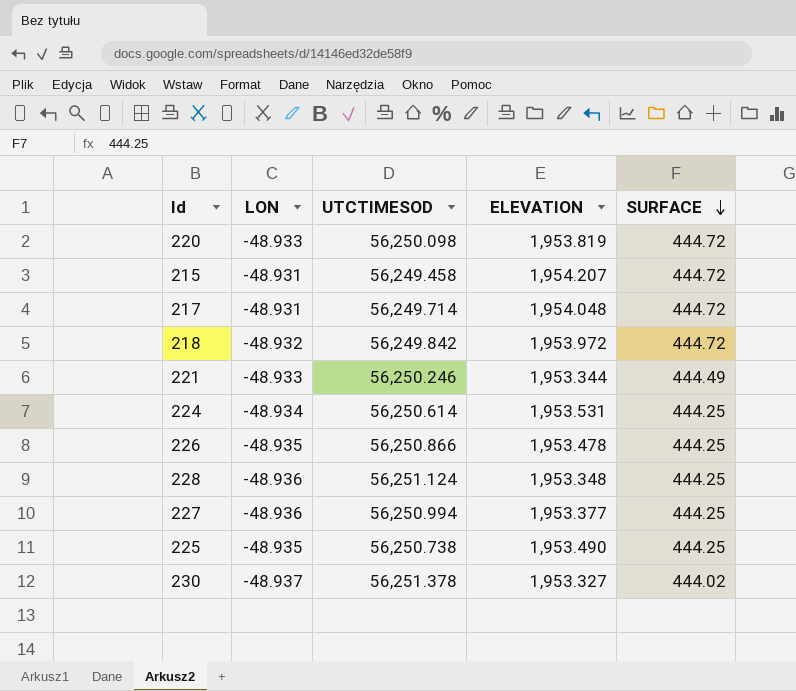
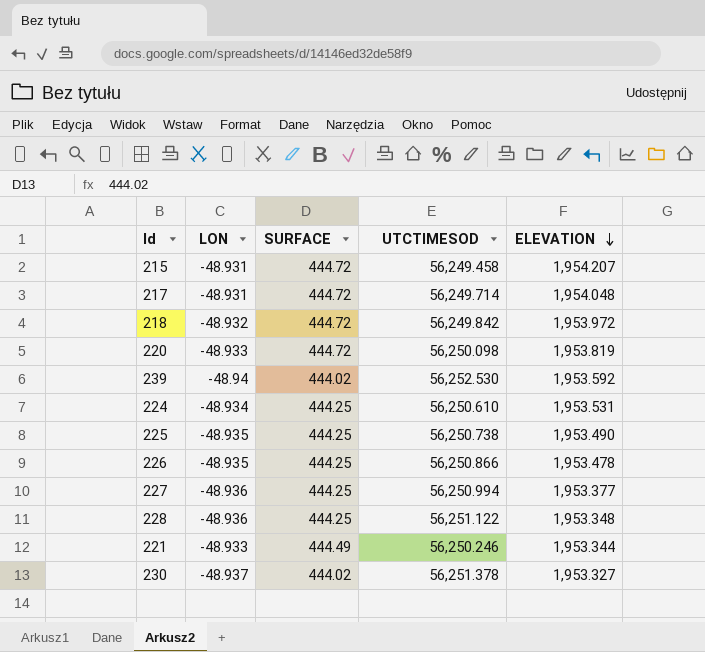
row order: SURFACE descending -> ELEVATION descending
column SURFACE | position: 5 -> 3
row 239: none -> -48.94 | 444.02 | 56,252.530 | 1,953.592
224 | UTCTIMESOD: 56,250.614 -> 56,250.610
228 | UTCTIMESOD: 56,251.124 -> 56,251.122

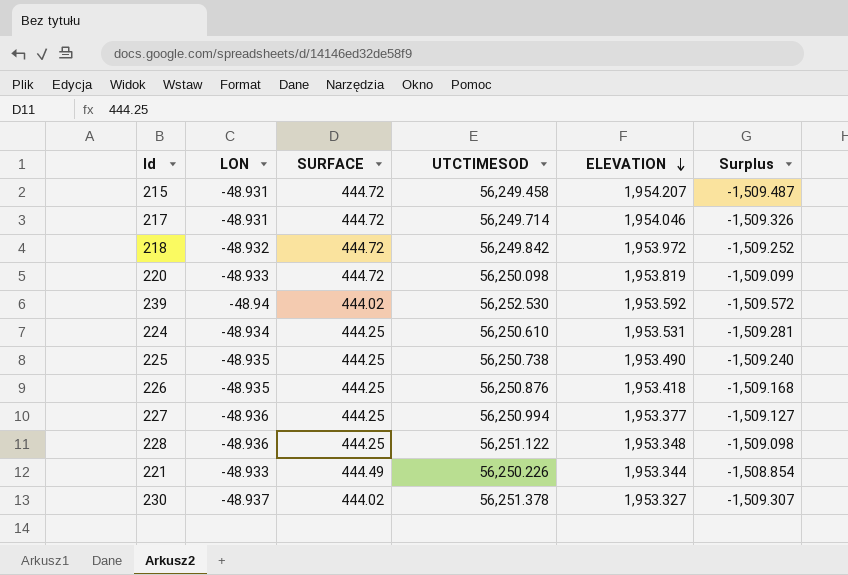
column Surplus | formula: none -> [SURFACE] - [ELEVATION]
217 | ELEVATION: 1,954.048 -> 1,954.046
226 | UTCTIMESOD: 56,250.866 -> 56,250.876
226 | ELEVATION: 1,953.478 -> 1,953.418
221 | UTCTIMESOD: 56,250.246 -> 56,250.226

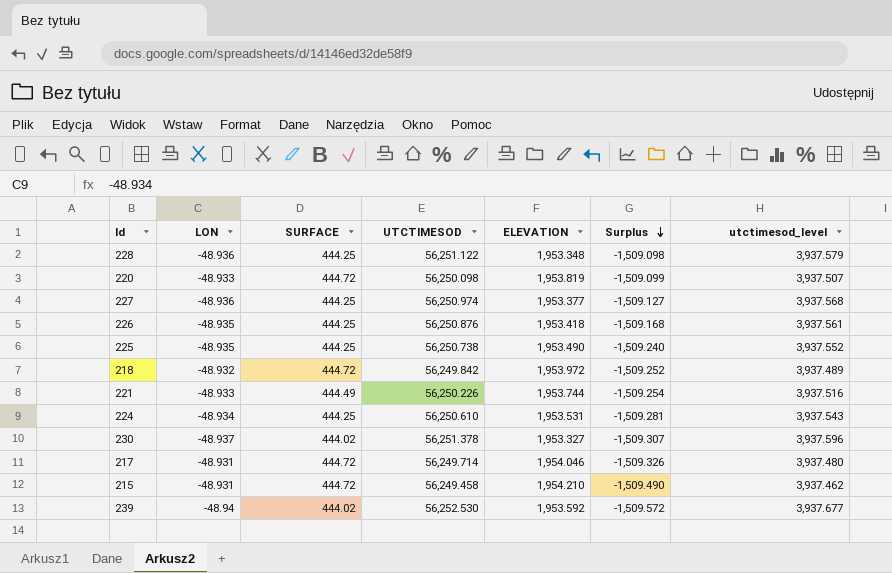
row order: ELEVATION descending -> Surplus descending
column utctimesod_level | formula: none -> [UTCTIMESOD] * 0.07
227 | UTCTIMESOD: 56,250.994 -> 56,250.974
221 | ELEVATION: 1,953.344 -> 1,953.744
221 | Surplus: -1,508.854 -> -1,509.254
215 | ELEVATION: 1,954.207 -> 1,954.210
215 | Surplus: -1,509.487 -> -1,509.490

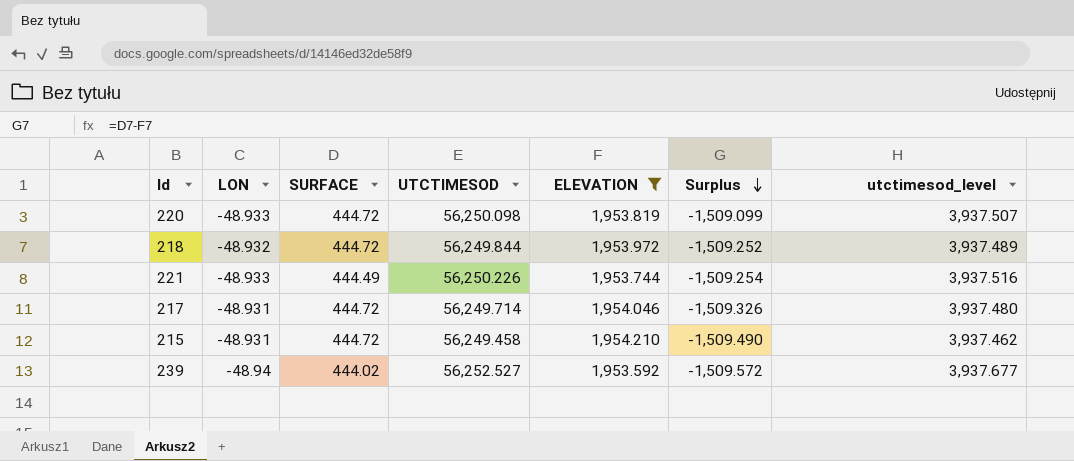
filter: none -> ELEVATION >= 1,953.592
218 | UTCTIMESOD: 56,249.842 -> 56,249.844
239 | UTCTIMESOD: 56,252.530 -> 56,252.527

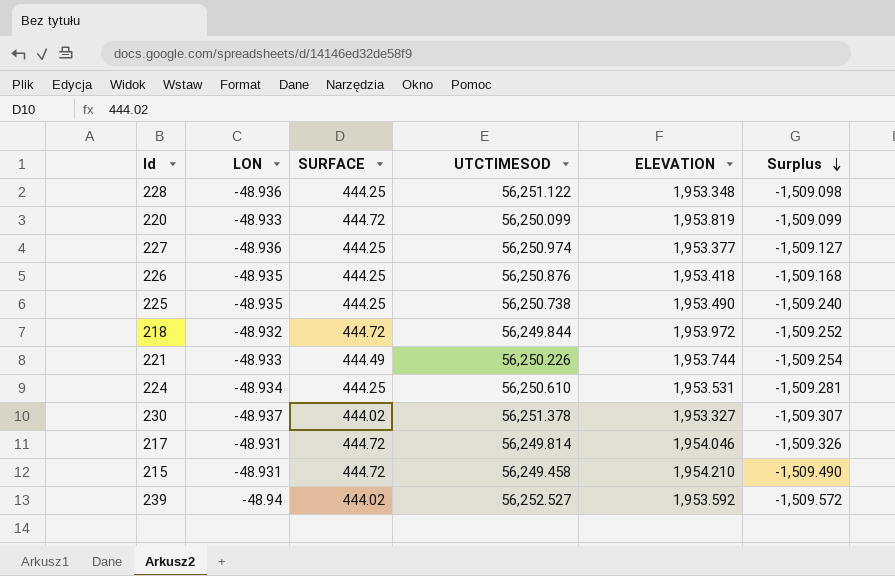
filter: ELEVATION >= 1,953.592 -> none
column utctimesod_level | formula: [UTCTIMESOD] * 0.07 -> none
220 | UTCTIMESOD: 56,250.098 -> 56,250.099
217 | UTCTIMESOD: 56,249.714 -> 56,249.814

